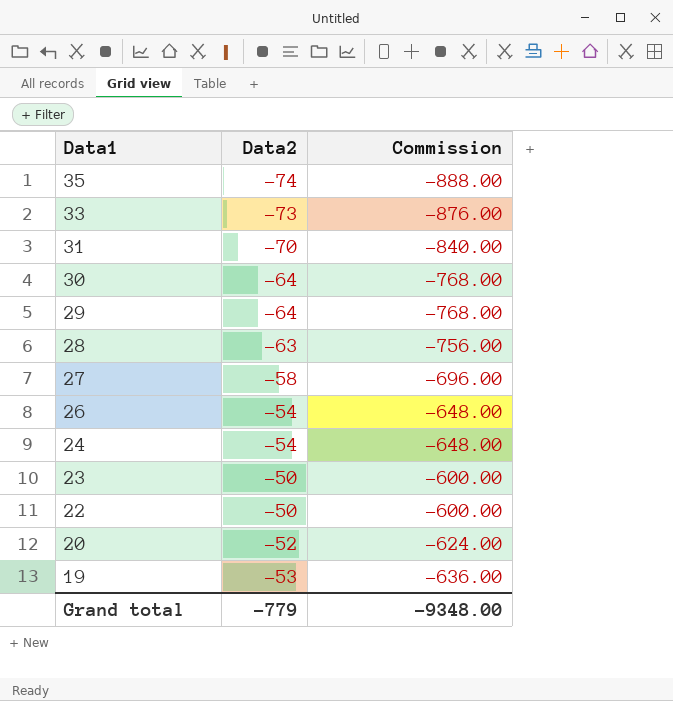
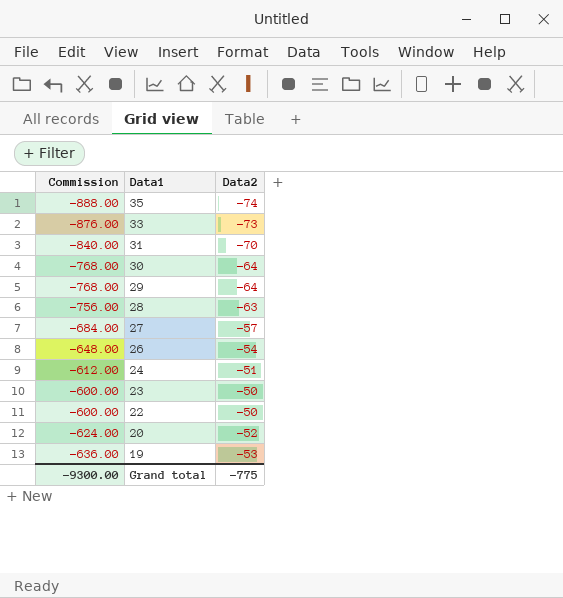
column Commission | position: 3 -> 1
27 | Commission: -696.00 -> -684.00
27 | Data2: -58 -> -57
24 | Commission: -648.00 -> -612.00
24 | Data2: -54 -> -51
Grand total | Commission: -9348.00 -> -9300.00
Grand total | Data2: -779 -> -775

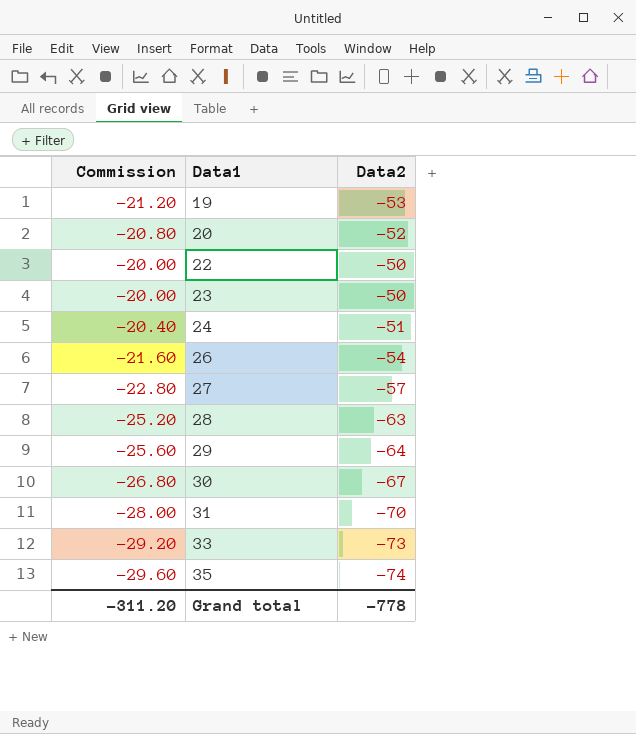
row order: Data1 descending -> Data1 ascending
column Commission | formula: [Data2] * 12 -> [Data2] * 0.4
30 | Data2: -64 -> -67
Grand total | Commission: -9300.00 -> -311.20
Grand total | Data2: -775 -> -778

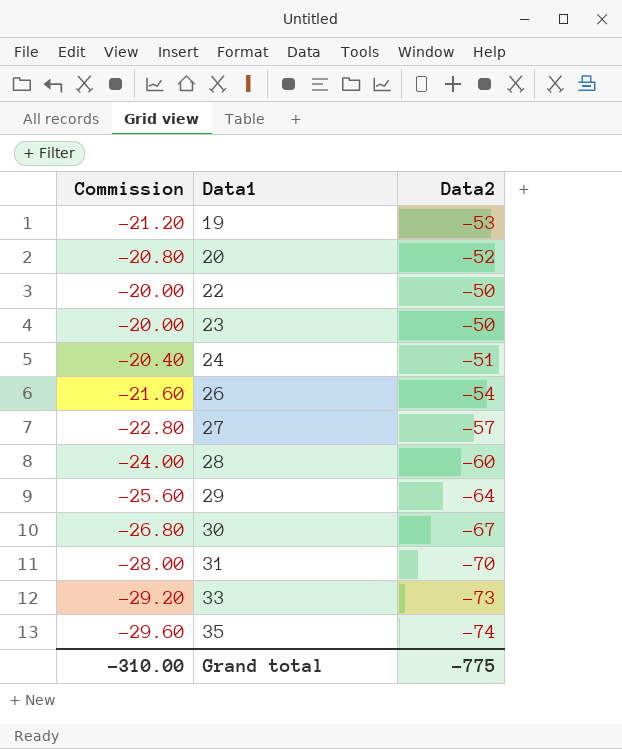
28 | Commission: -25.20 -> -24.00
28 | Data2: -63 -> -60
Grand total | Commission: -311.20 -> -310.00
Grand total | Data2: -778 -> -775

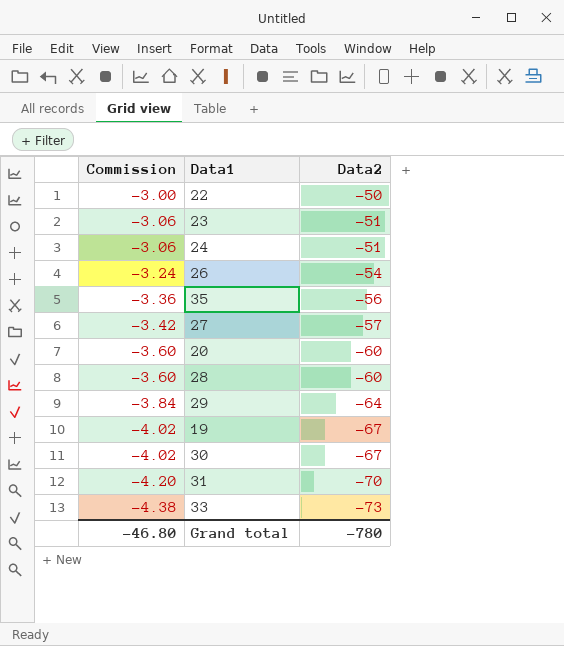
row order: Data1 ascending -> Commission descending
column Commission | formula: [Data2] * 0.4 -> [Data2] * 0.06
23 | Data2: -50 -> -51
35 | Data2: -74 -> -56
20 | Data2: -52 -> -60
19 | Data2: -53 -> -67
Grand total | Commission: -310.00 -> -46.80
Grand total | Data2: -775 -> -780

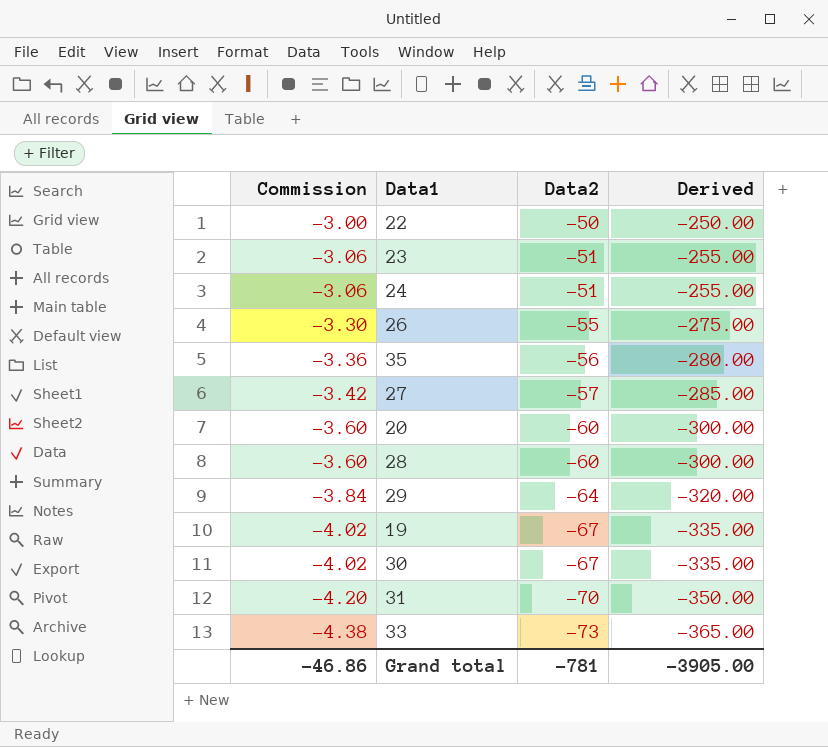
column Derived | formula: none -> [Data2] * 5
26 | Commission: -3.24 -> -3.30
26 | Data2: -54 -> -55
Grand total | Commission: -46.80 -> -46.86
Grand total | Data2: -780 -> -781

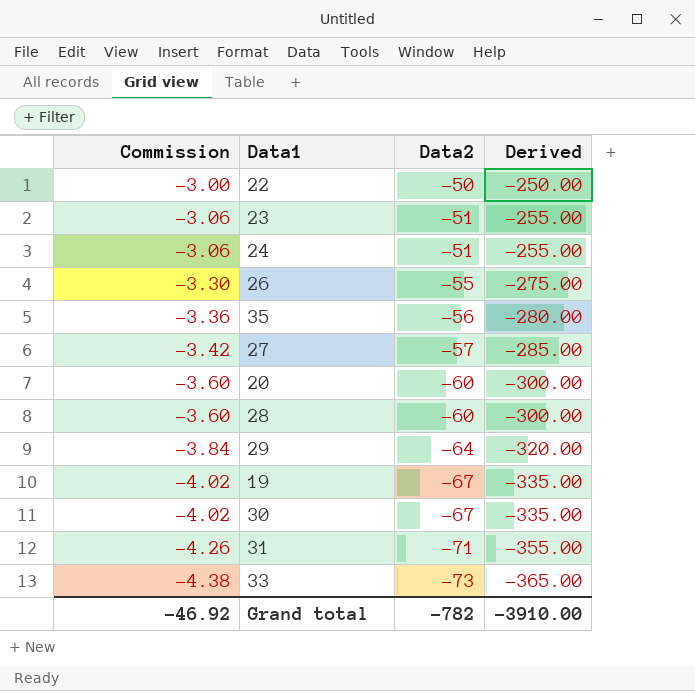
31 | Commission: -4.20 -> -4.26
31 | Data2: -70 -> -71
31 | Derived: -350.00 -> -355.00
Grand total | Commission: -46.86 -> -46.92
Grand total | Data2: -781 -> -782
Grand total | Derived: -3905.00 -> -3910.00

